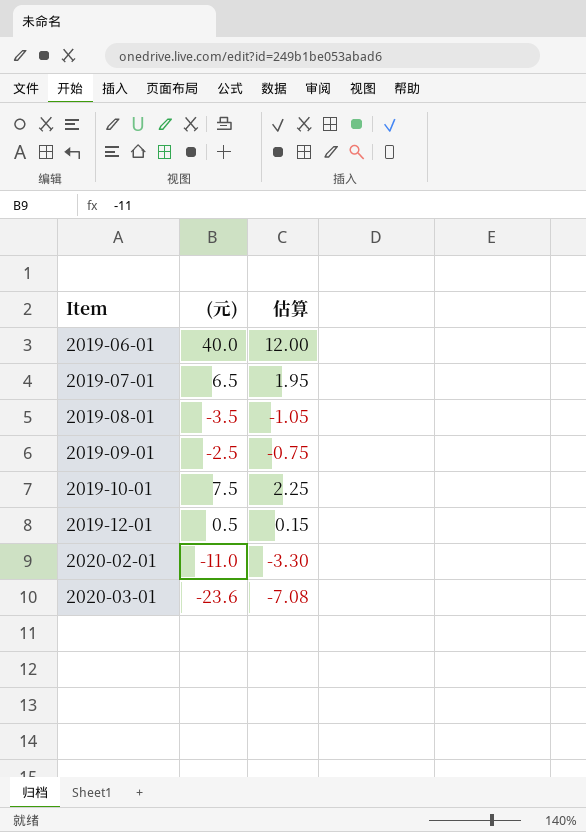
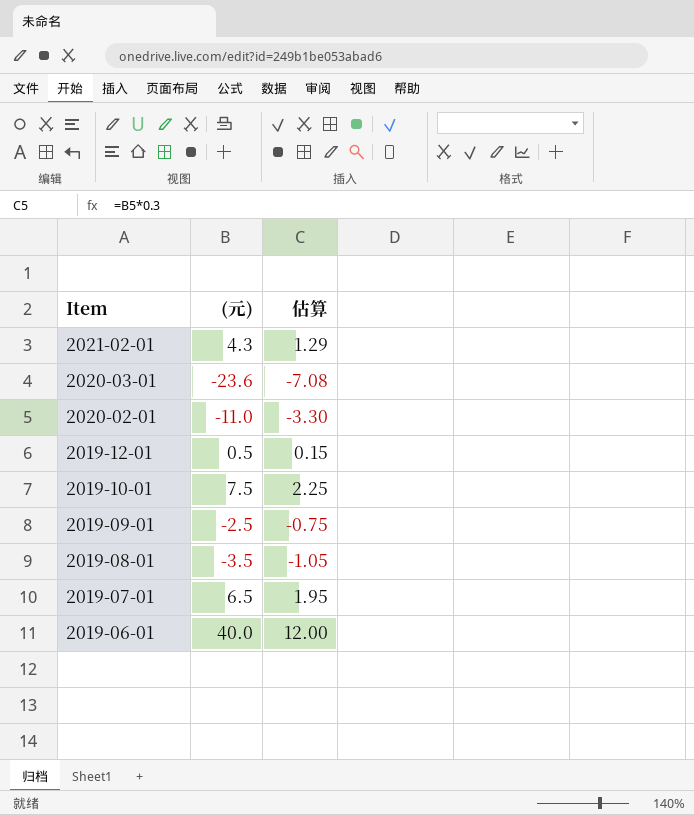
row order: Item ascending -> Item descending
row 2021-02-01: none -> 4.3 | 1.29

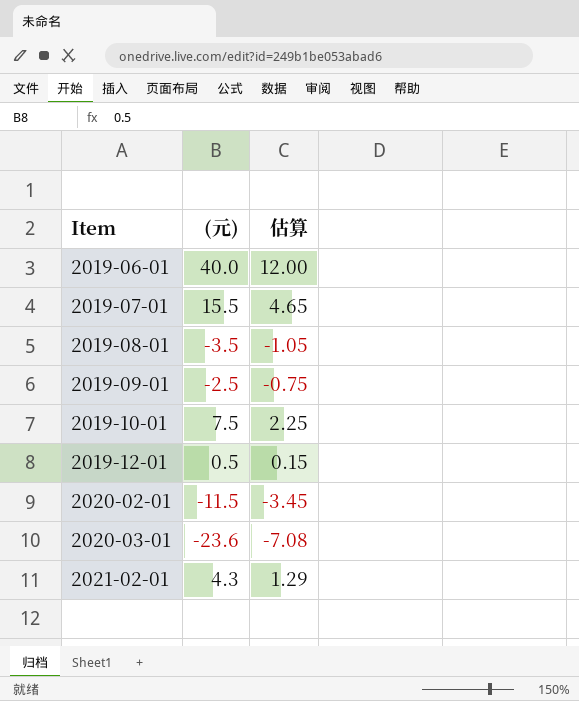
row order: Item descending -> Item ascending
2019-07-01 | (元): 6.5 -> 15.5
2019-07-01 | 估算: 1.95 -> 4.65
2020-02-01 | (元): -11.0 -> -11.5
2020-02-01 | 估算: -3.30 -> -3.45

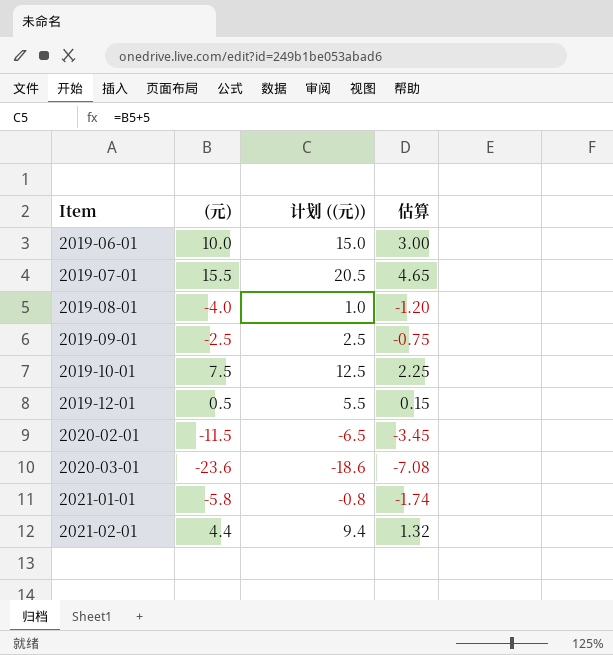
column 计划 ((元)) | formula: none -> [(元)] + 5
2019-06-01 | (元): 40.0 -> 10.0
2019-06-01 | 估算: 12.00 -> 3.00
2019-08-01 | (元): -3.5 -> -4.0
2019-08-01 | 估算: -1.05 -> -1.20
row 2021-01-01: none -> -5.8 | -0.8 | -1.74
2021-02-01 | (元): 4.3 -> 4.4
2021-02-01 | 估算: 1.29 -> 1.32

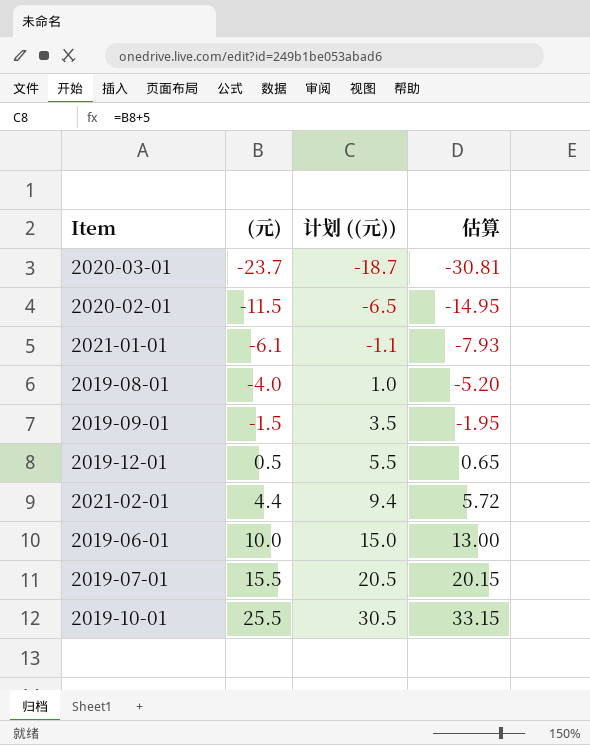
row order: Item ascending -> (元) ascending
column 估算 | formula: [(元)] * 0.3 -> [(元)] * 1.3
2020-03-01 | (元): -23.6 -> -23.7
2020-03-01 | 计划 ((元)): -18.6 -> -18.7
2021-01-01 | (元): -5.8 -> -6.1
2021-01-01 | 计划 ((元)): -0.8 -> -1.1
2019-09-01 | (元): -2.5 -> -1.5
2019-09-01 | 计划 ((元)): 2.5 -> 3.5
2019-10-01 | (元): 7.5 -> 25.5
2019-10-01 | 计划 ((元)): 12.5 -> 30.5

